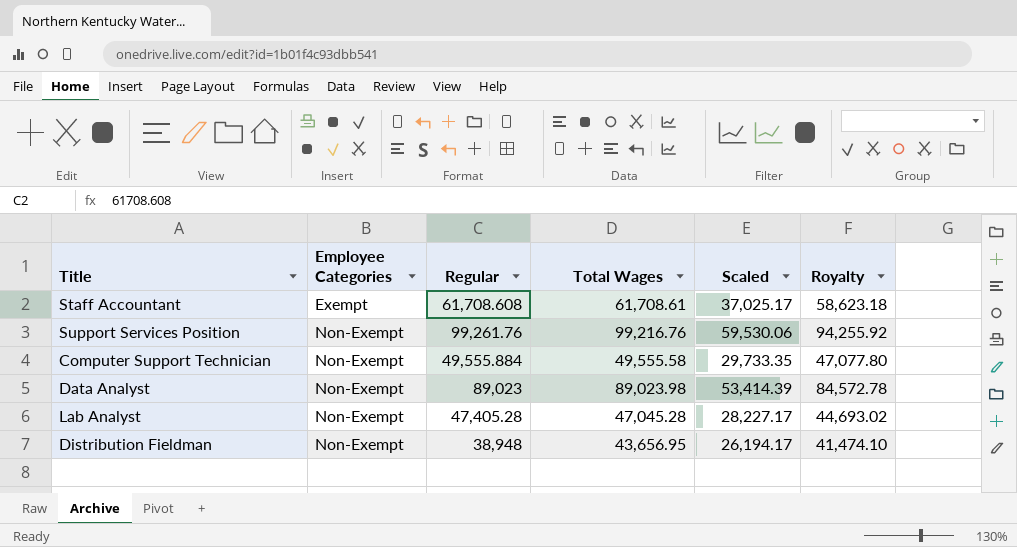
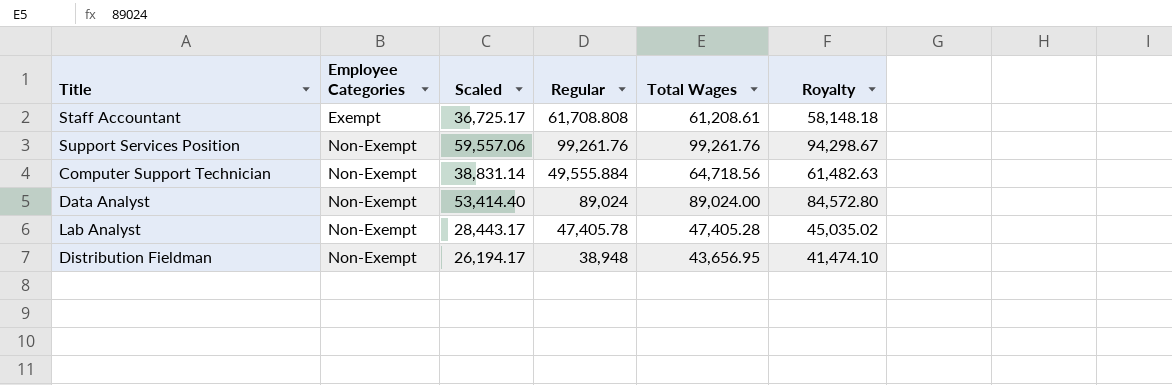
column Scaled | position: 5 -> 3
Staff Accountant | Scaled: 37,025.17 -> 36,725.17
Staff Accountant | Regular: 61,708.608 -> 61,708.808
Staff Accountant | Total Wages: 61,708.61 -> 61,208.61
Staff Accountant | Royalty: 58,623.18 -> 58,148.18
Support Services Position | Scaled: 59,530.06 -> 59,557.06
Support Services Position | Total Wages: 99,216.76 -> 99,261.76
Support Services Position | Royalty: 94,255.92 -> 94,298.67
Computer Support Technician | Scaled: 29,733.35 -> 38,831.14
Computer Support Technician | Total Wages: 49,555.58 -> 64,718.56
Computer Support Technician | Royalty: 47,077.80 -> 61,482.63
Data Analyst | Scaled: 53,414.39 -> 53,414.40
Data Analyst | Regular: 89,023 -> 89,024
Data Analyst | Total Wages: 89,023.98 -> 89,024.00
Data Analyst | Royalty: 84,572.78 -> 84,572.80
Lab Analyst | Scaled: 28,227.17 -> 28,443.17
Lab Analyst | Regular: 47,405.28 -> 47,405.78
Lab Analyst | Total Wages: 47,045.28 -> 47,405.28
Lab Analyst | Royalty: 44,693.02 -> 45,035.02

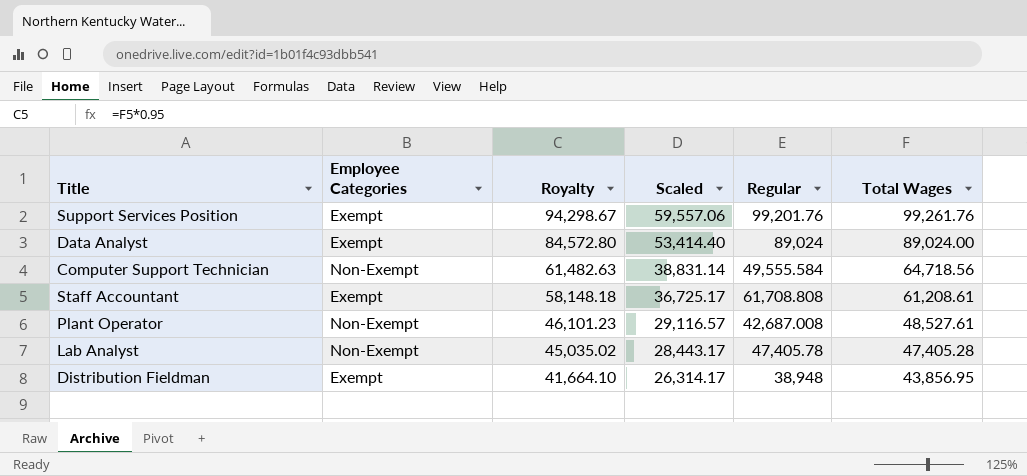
row order: Employee Categories ascending -> Royalty descending
column Royalty | position: 6 -> 3
Support Services Position | Employee Categories: Non-Exempt -> Exempt
Support Services Position | Regular: 99,261.76 -> 99,201.76
Data Analyst | Employee Categories: Non-Exempt -> Exempt
Computer Support Technician | Regular: 49,555.884 -> 49,555.584
row Plant Operator: none -> Non-Exempt | 46,101.23 | 29,116.57 | 42,687.008 | 48,527.61
Distribution Fieldman | Employee Categories: Non-Exempt -> Exempt
Distribution Fieldman | Royalty: 41,474.10 -> 41,664.10
Distribution Fieldman | Scaled: 26,194.17 -> 26,314.17
Distribution Fieldman | Total Wages: 43,656.95 -> 43,856.95

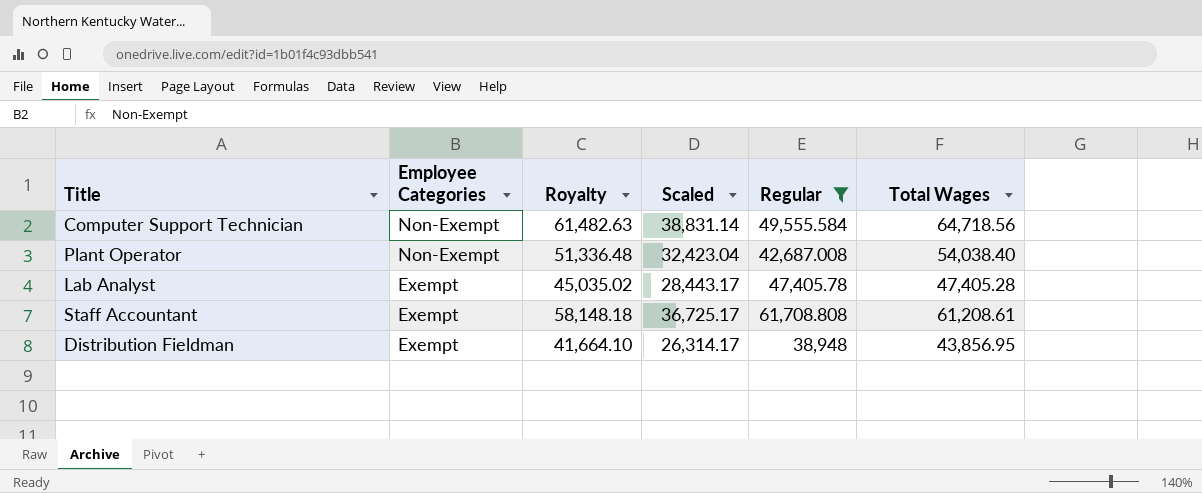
filter: none -> Regular <= 61,708.808
row order: Royalty descending -> Employee Categories descending
Plant Operator | Royalty: 46,101.23 -> 51,336.48
Plant Operator | Scaled: 29,116.57 -> 32,423.04
Plant Operator | Total Wages: 48,527.61 -> 54,038.40
Lab Analyst | Employee Categories: Non-Exempt -> Exempt

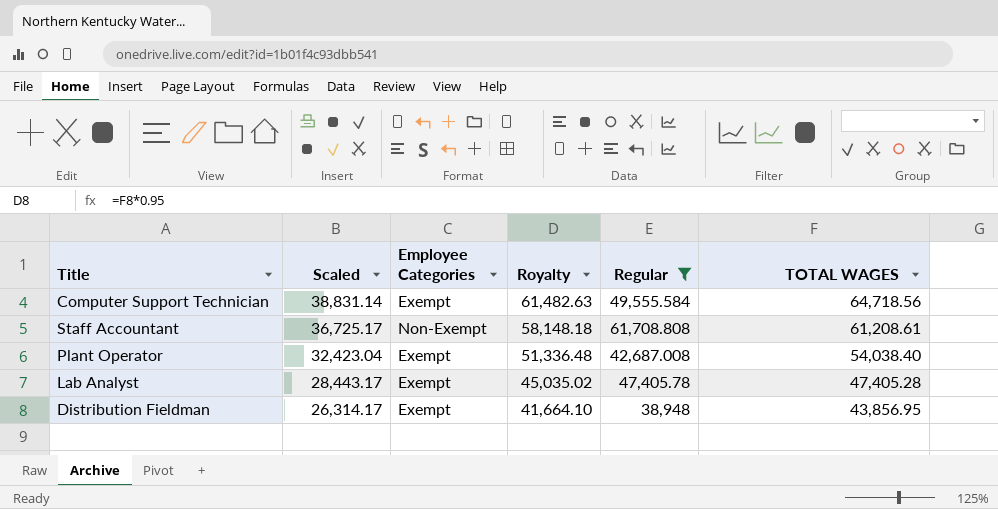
row order: Employee Categories descending -> Scaled descending
column Scaled | position: 4 -> 2
column name: Total Wages -> TOTAL WAGES
Computer Support Technician | Employee Categories: Non-Exempt -> Exempt
Staff Accountant | Employee Categories: Exempt -> Non-Exempt
Plant Operator | Employee Categories: Non-Exempt -> Exempt

